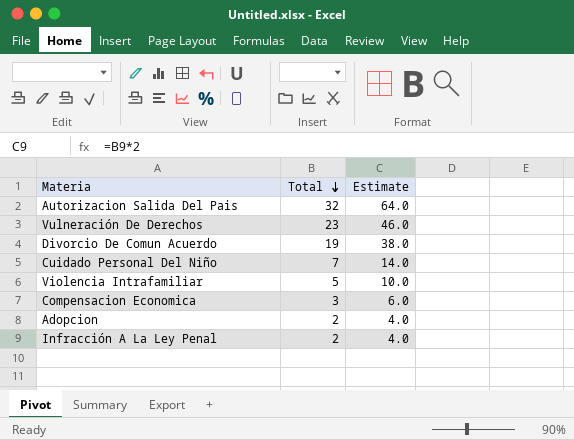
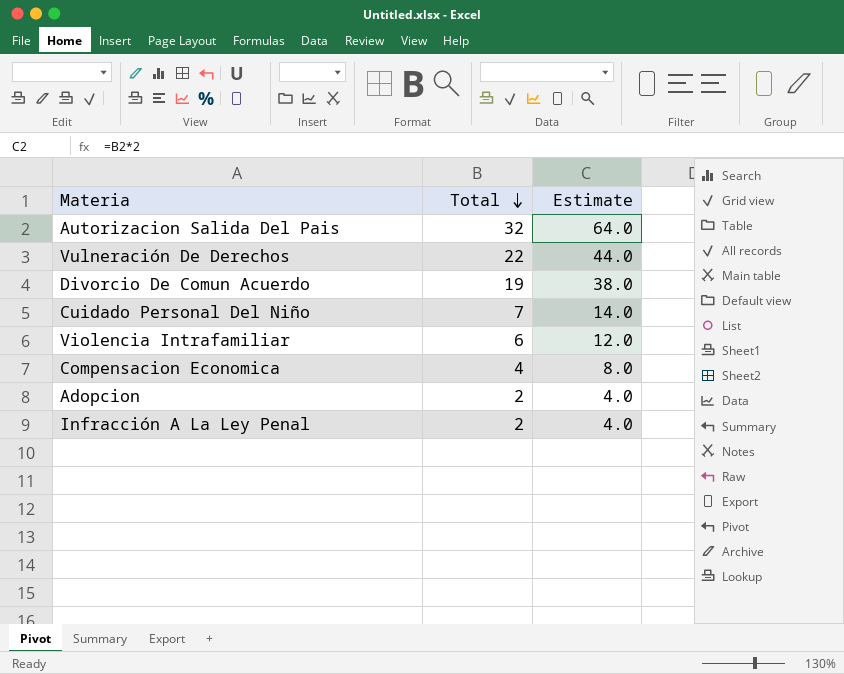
Vulneración De Derechos | Total: 23 -> 22
Vulneración De Derechos | Estimate: 46.0 -> 44.0
Violencia Intrafamiliar | Total: 5 -> 6
Violencia Intrafamiliar | Estimate: 10.0 -> 12.0
Compensacion Economica | Total: 3 -> 4
Compensacion Economica | Estimate: 6.0 -> 8.0

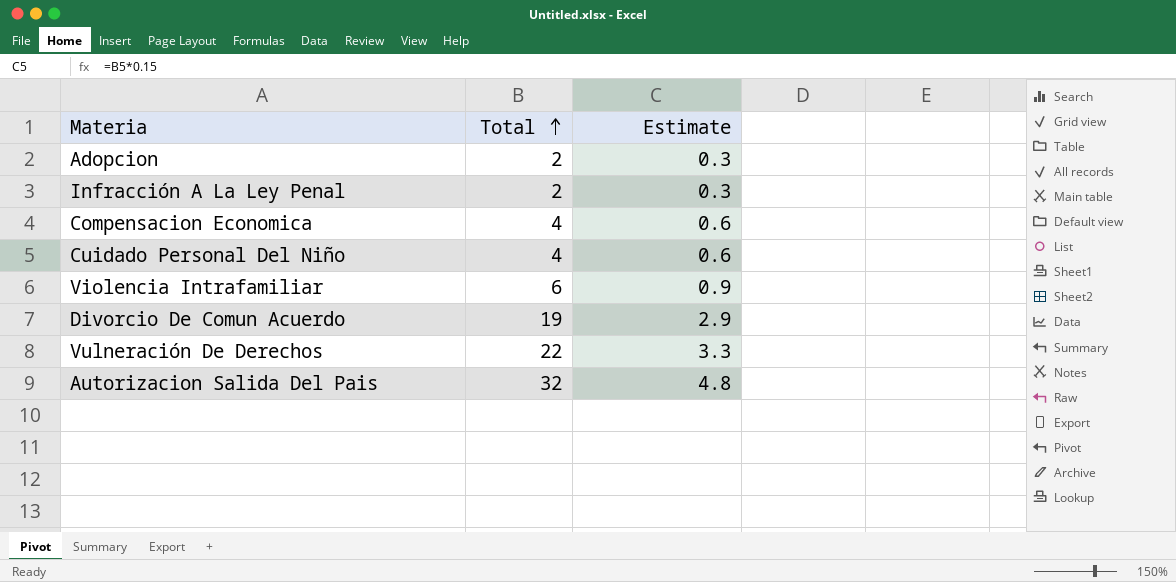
row order: Total descending -> Total ascending
column Estimate | formula: [Total] * 2 -> [Total] * 0.15
Cuidado Personal Del Niño | Total: 7 -> 4

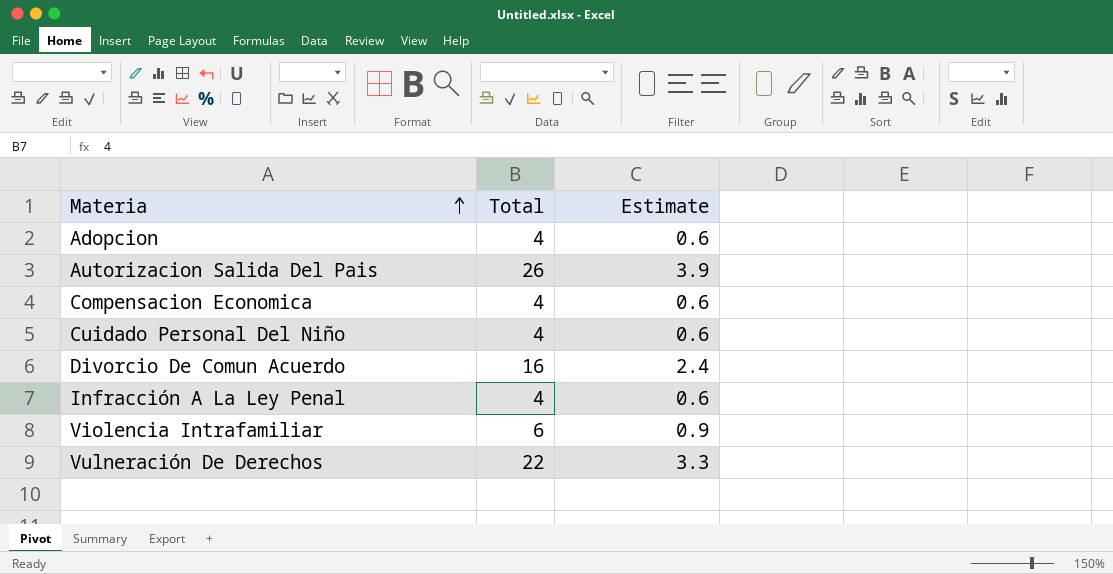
row order: Total ascending -> Materia ascending
Adopcion | Total: 2 -> 4
Adopcion | Estimate: 0.3 -> 0.6
Autorizacion Salida Del Pais | Total: 32 -> 26
Autorizacion Salida Del Pais | Estimate: 4.8 -> 3.9
Divorcio De Comun Acuerdo | Total: 19 -> 16
Divorcio De Comun Acuerdo | Estimate: 2.9 -> 2.4
Infracción A La Ley Penal | Total: 2 -> 4
Infracción A La Ley Penal | Estimate: 0.3 -> 0.6

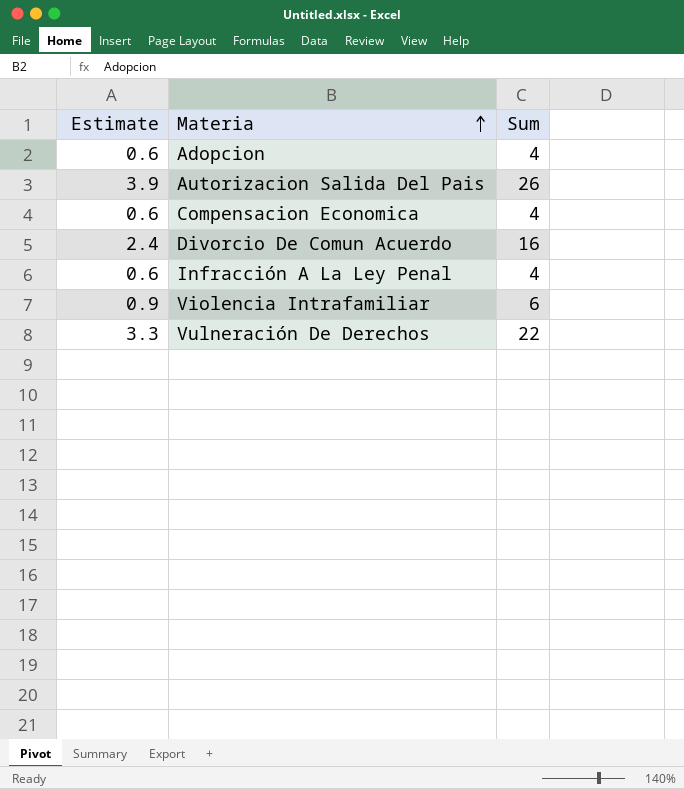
column Estimate | position: 3 -> 1
column name: Total -> Sum
row Cuidado Personal Del Niño: 4 | 0.6 -> none

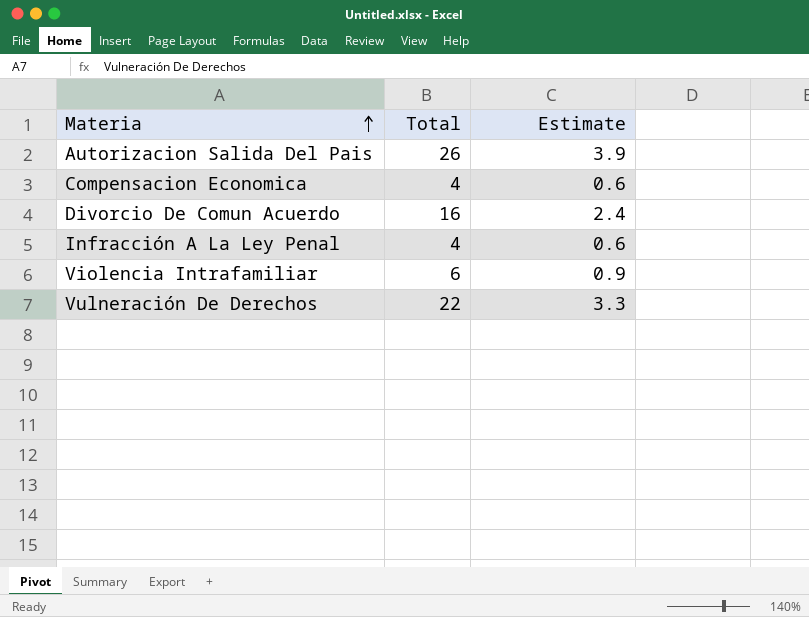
column name: Sum -> Total
column Estimate | position: 1 -> 3
row Adopcion: 0.6 | 4 -> none

